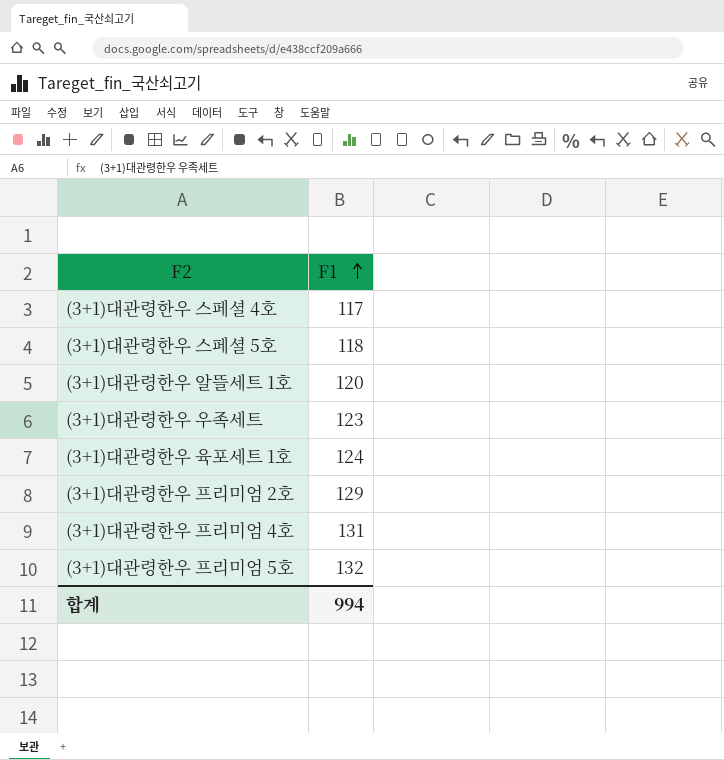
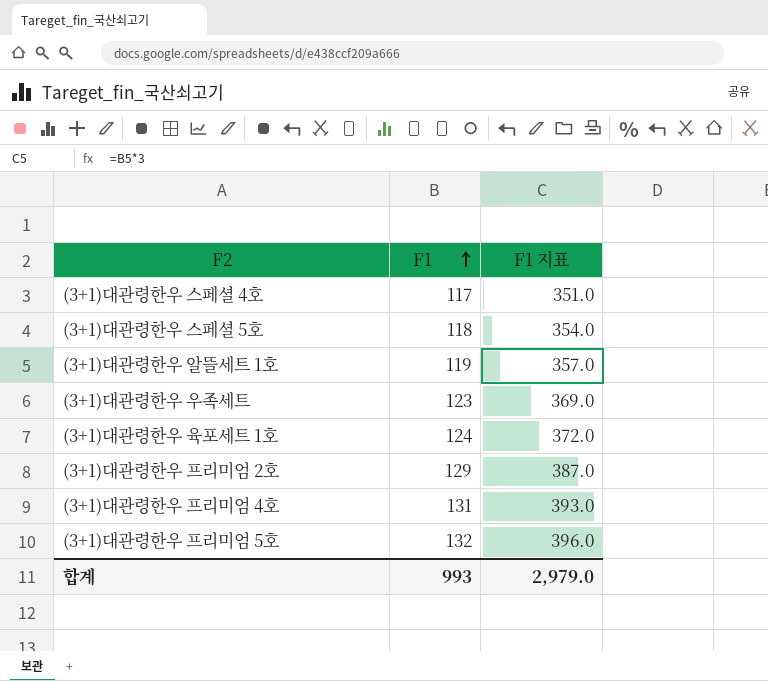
column F1 지표 | formula: none -> [F1] * 3
(3+1)대관령한우 알뜰세트 1호 | F1: 120 -> 119
합계 | F1: 994 -> 993

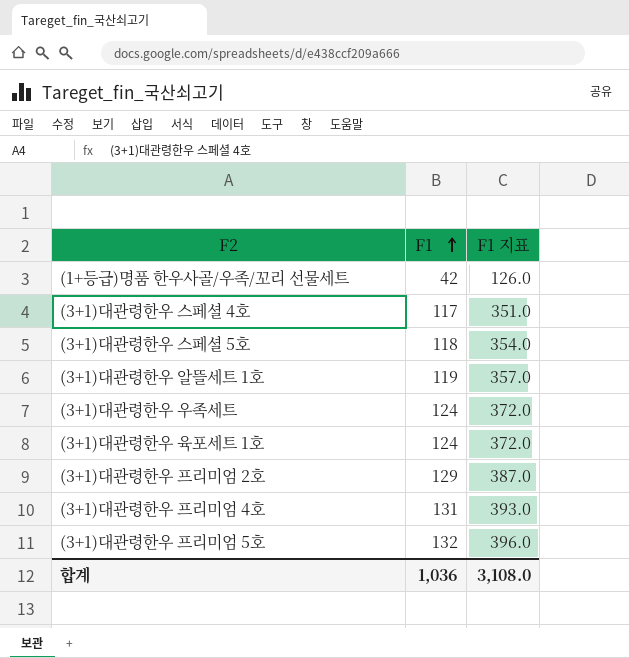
row (1+등급)명품 한우사골/우족/꼬리 선물세트: none -> 42 | 126.0
(3+1)대관령한우 우족세트 | F1: 123 -> 124
(3+1)대관령한우 우족세트 | F1 지표: 369.0 -> 372.0
합계 | F1: 993 -> 1,036
합계 | F1 지표: 2,979.0 -> 3,108.0

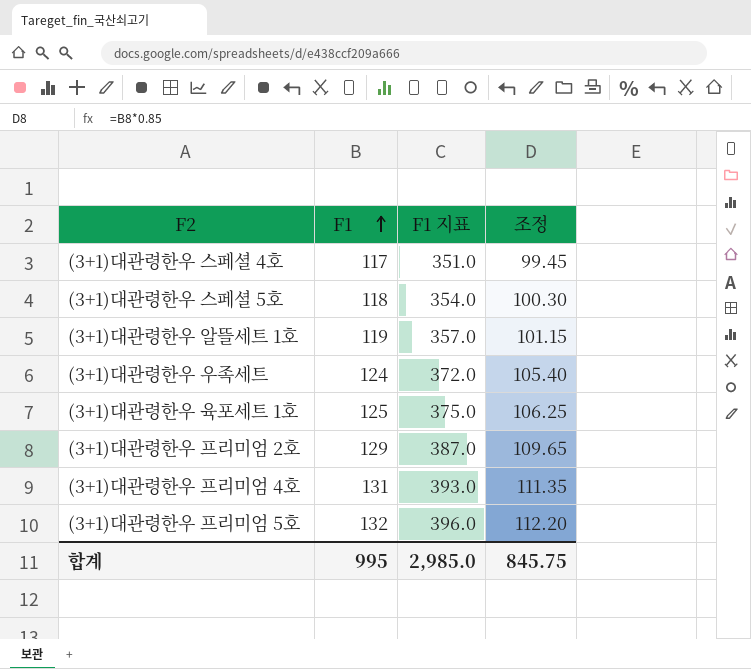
column 조정 | formula: none -> [F1] * 0.85
row (1+등급)명품 한우사골/우족/꼬리 선물세트: 42 | 126.0 -> none
(3+1)대관령한우 육포세트 1호 | F1: 124 -> 125
(3+1)대관령한우 육포세트 1호 | F1 지표: 372.0 -> 375.0
합계 | F1: 1,036 -> 995
합계 | F1 지표: 3,108.0 -> 2,985.0

